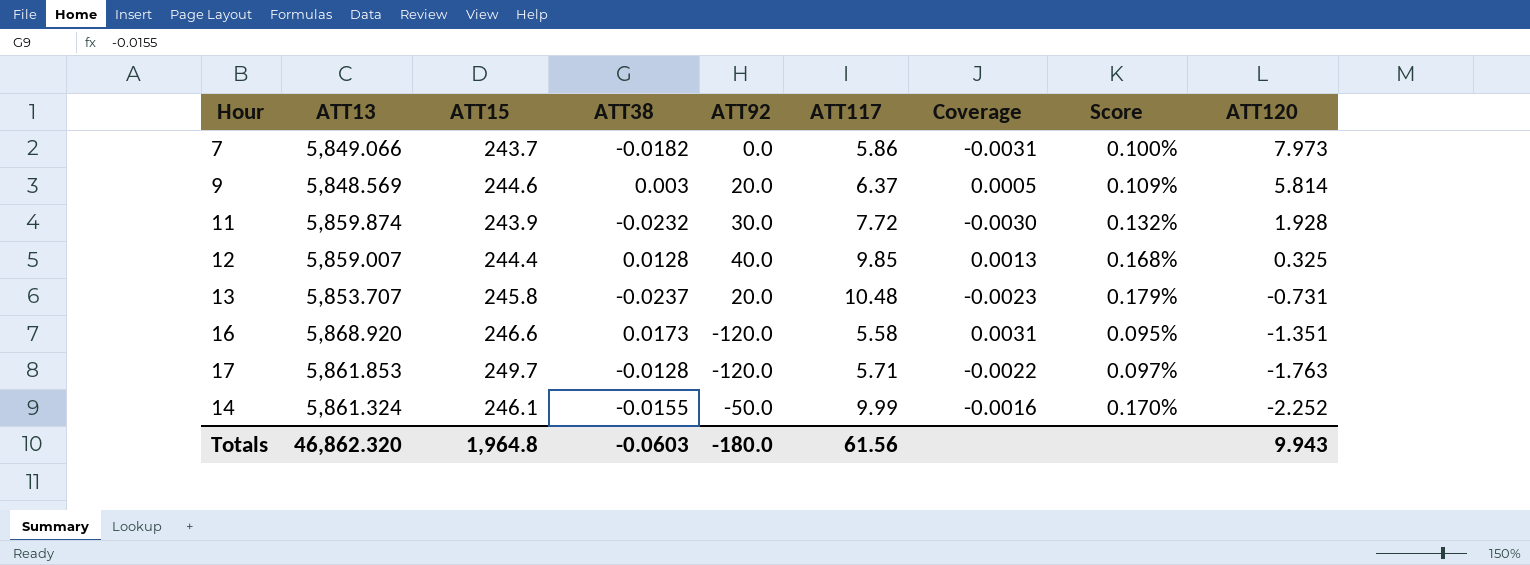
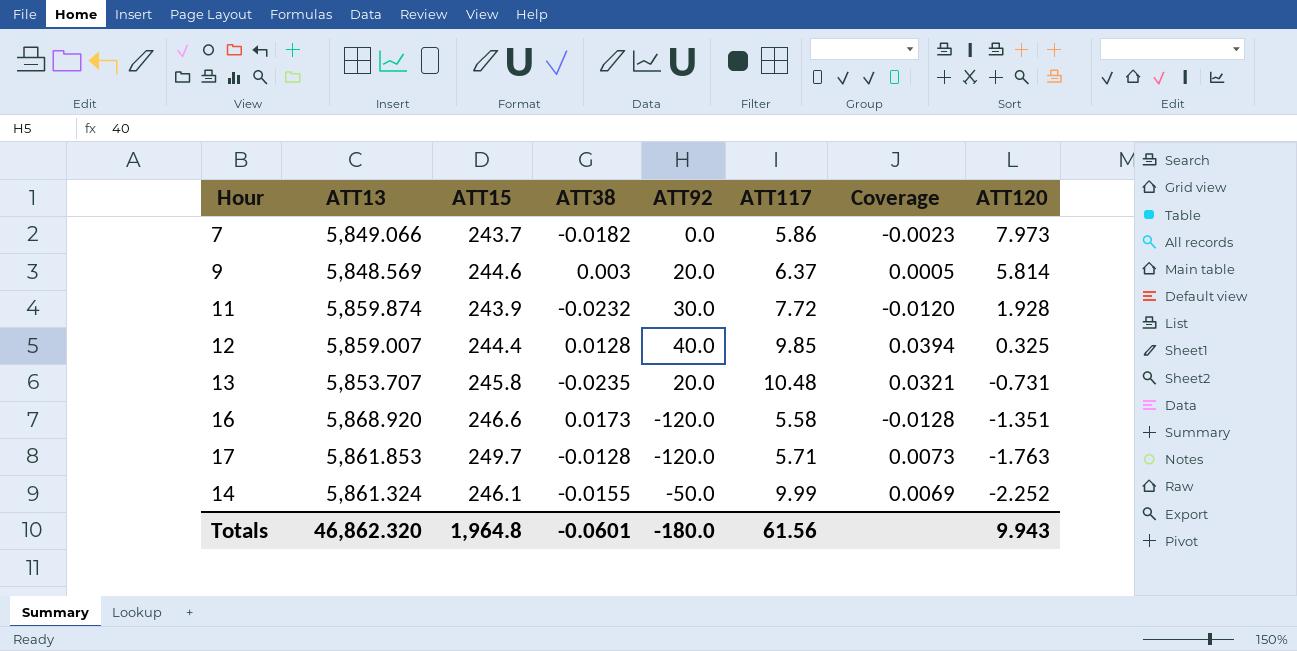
column Score | formula: [ATT117] / [ATT13] -> none
column Coverage | formula: [ATT38] / [ATT117] -> [ATT38] / [ATT120]
13 | ATT38: -0.0237 -> -0.0235
Totals | ATT38: -0.0603 -> -0.0601

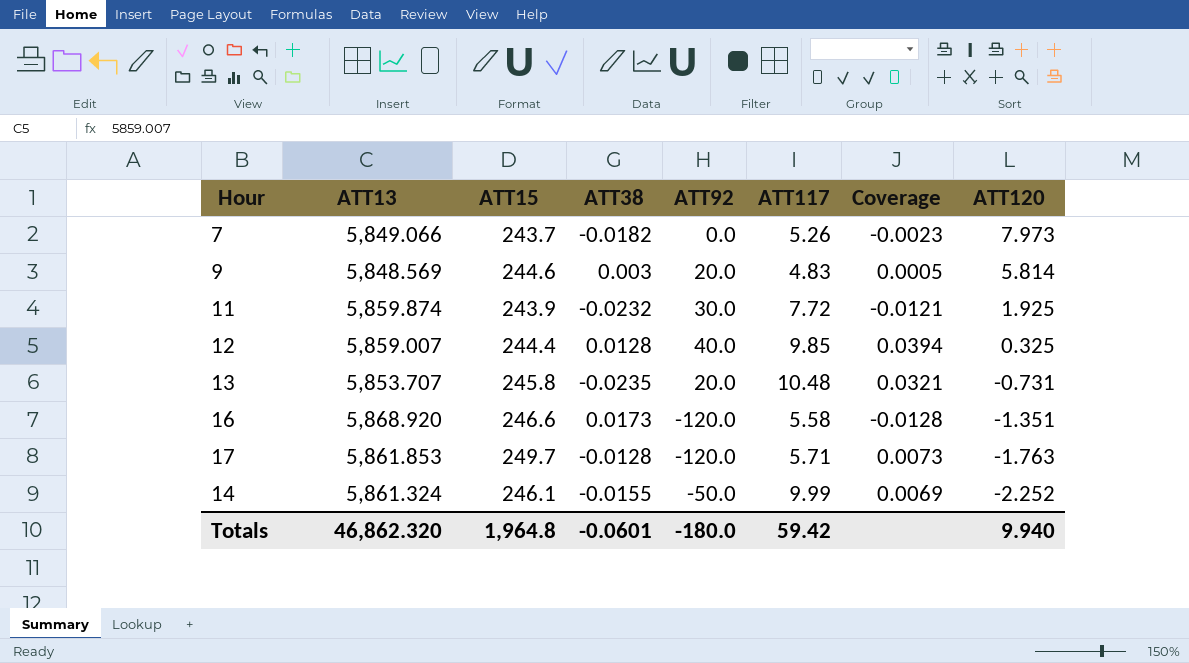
7 | ATT117: 5.86 -> 5.26
9 | ATT117: 6.37 -> 4.83
11 | Coverage: -0.0120 -> -0.0121
11 | ATT120: 1.928 -> 1.925
Totals | ATT117: 61.56 -> 59.42
Totals | ATT120: 9.943 -> 9.940

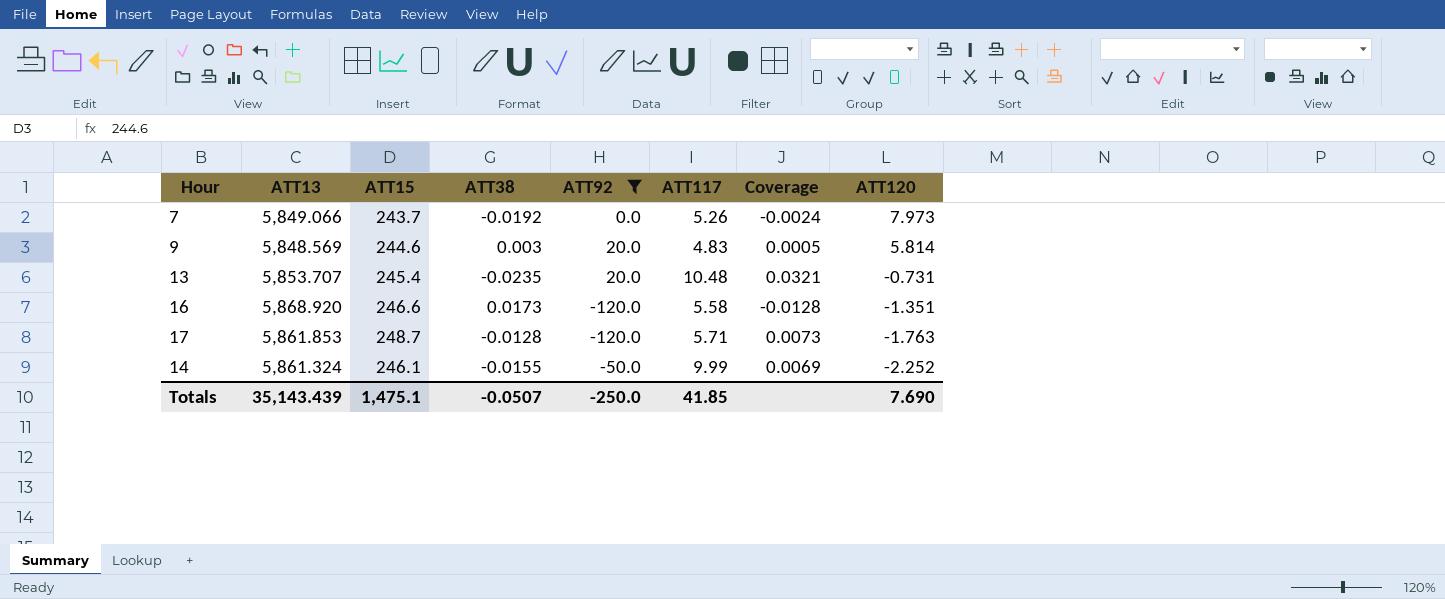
filter: none -> ATT92 <= 20.0
7 | ATT38: -0.0182 -> -0.0192
7 | Coverage: -0.0023 -> -0.0024
13 | ATT15: 245.8 -> 245.4
17 | ATT15: 249.7 -> 248.7
Totals | ATT13: 46,862.320 -> 35,143.439
Totals | ATT15: 1,964.8 -> 1,475.1
Totals | ATT38: -0.0601 -> -0.0507
Totals | ATT92: -180.0 -> -250.0
Totals | ATT117: 59.42 -> 41.85
Totals | ATT120: 9.940 -> 7.690

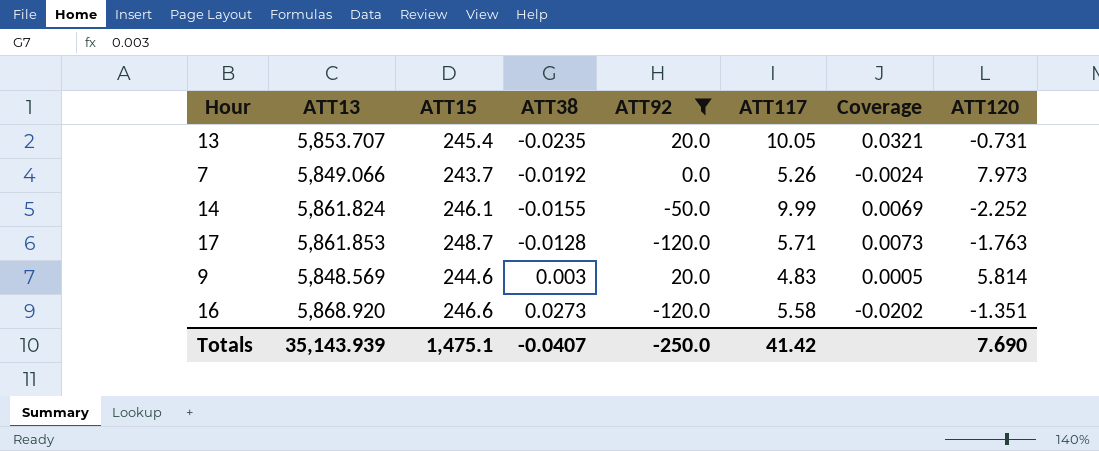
row order: ATT120 descending -> ATT38 ascending
13 | ATT117: 10.48 -> 10.05
14 | ATT13: 5,861.324 -> 5,861.824
16 | ATT38: 0.0173 -> 0.0273
16 | Coverage: -0.0128 -> -0.0202
Totals | ATT13: 35,143.439 -> 35,143.939
Totals | ATT38: -0.0507 -> -0.0407
Totals | ATT117: 41.85 -> 41.42

